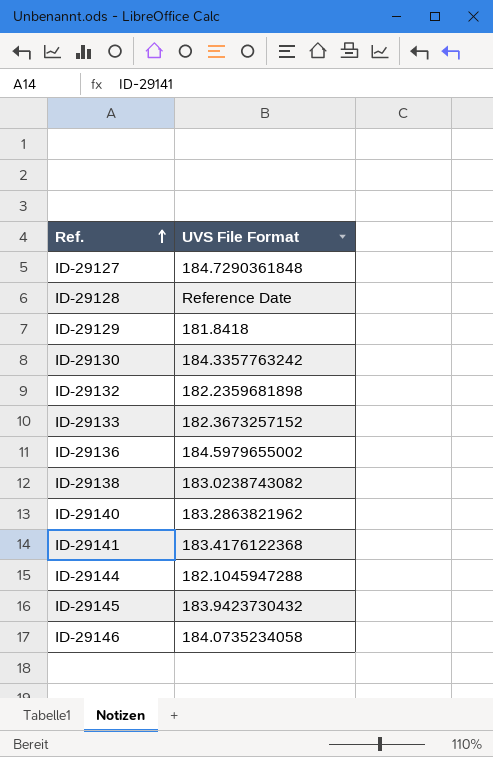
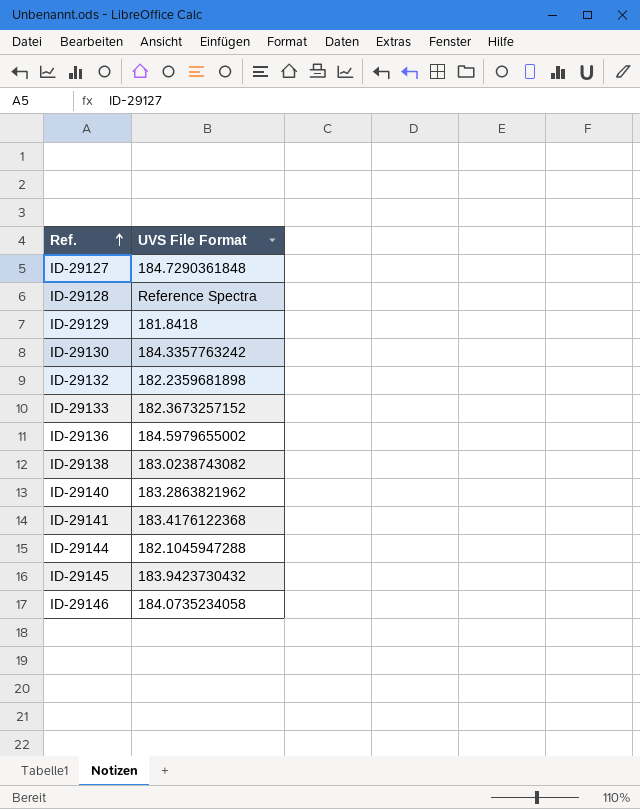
ID-29128 | UVS File Format: Reference Date -> Reference Spectra

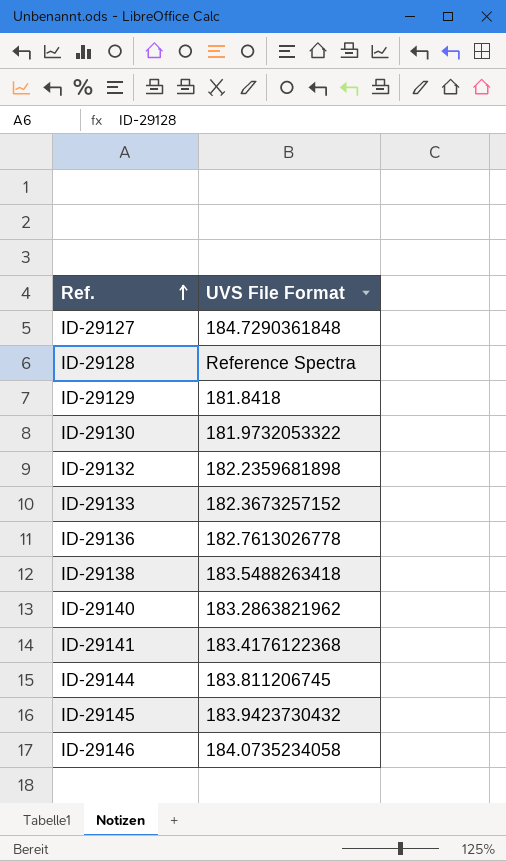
ID-29130 | UVS File Format: 184.3357763242 -> 181.9732053322
ID-29136 | UVS File Format: 184.5979655002 -> 182.7613026778
ID-29138 | UVS File Format: 183.0238743082 -> 183.5488263418
ID-29144 | UVS File Format: 182.1045947288 -> 183.811206745

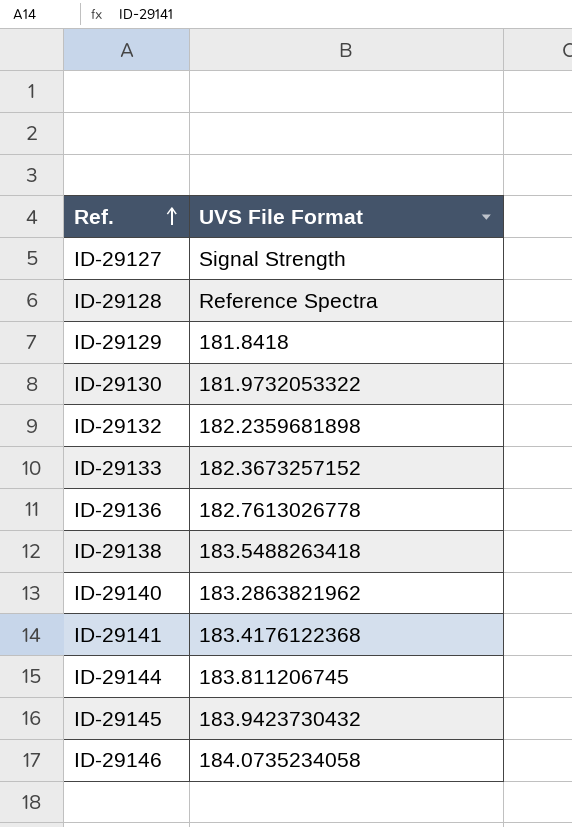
ID-29127 | UVS File Format: 184.7290361848 -> Signal Strength

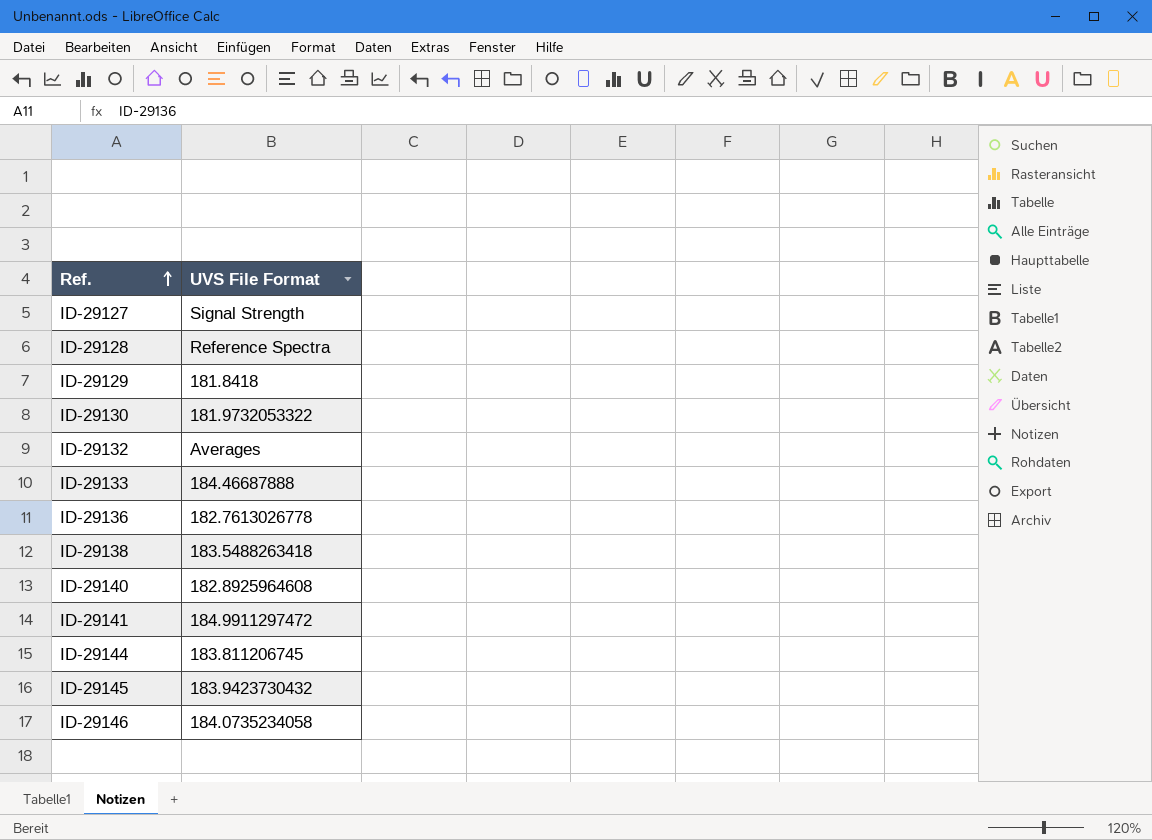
ID-29132 | UVS File Format: 182.2359681898 -> Averages
ID-29133 | UVS File Format: 182.3673257152 -> 184.46687888
ID-29140 | UVS File Format: 183.2863821962 -> 182.8925964608
ID-29141 | UVS File Format: 183.4176122368 -> 184.9911297472

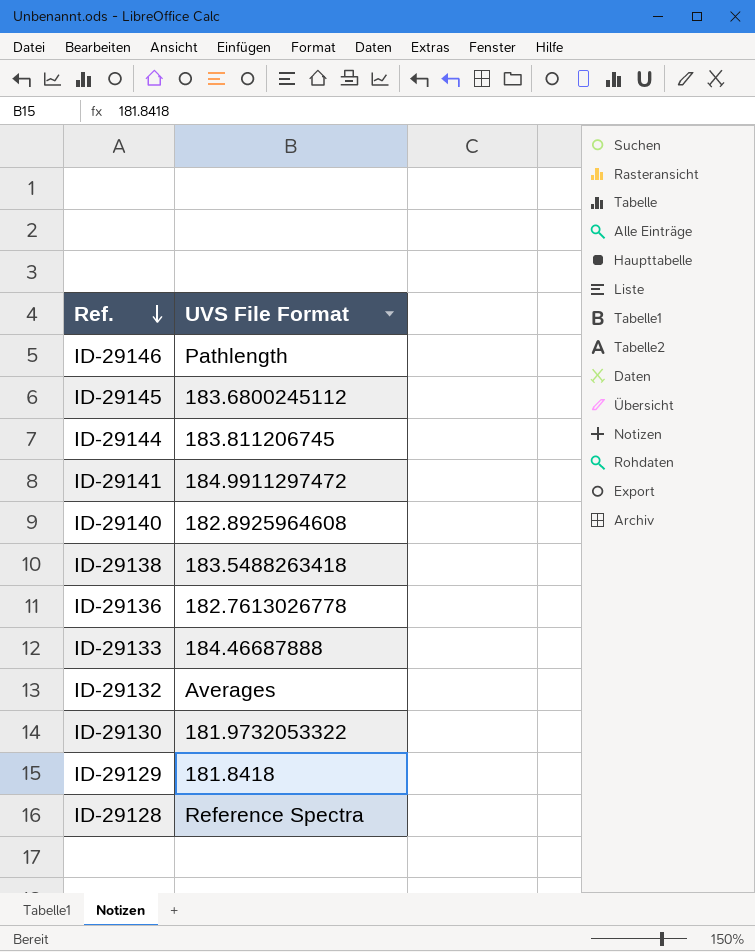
row order: Ref. ascending -> Ref. descending
row ID-29127: Signal Strength -> none
ID-29146 | UVS File Format: 184.0735234058 -> Pathlength
ID-29145 | UVS File Format: 183.9423730432 -> 183.6800245112

